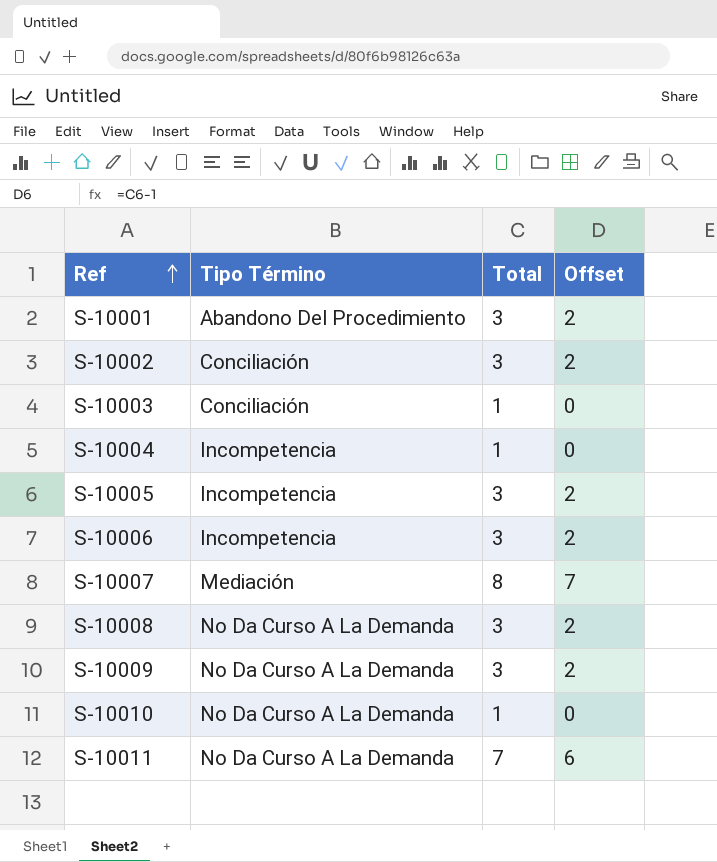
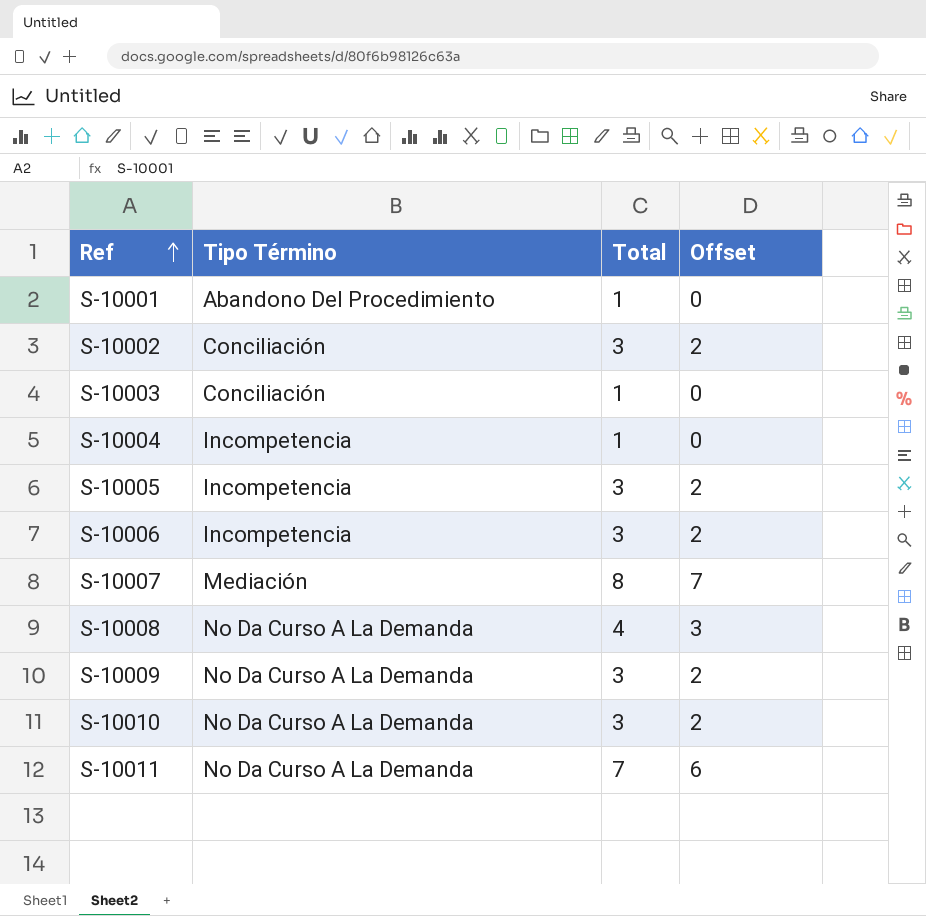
S-10001 | Total: 3 -> 1
S-10001 | Offset: 2 -> 0
S-10008 | Total: 3 -> 4
S-10008 | Offset: 2 -> 3
S-10010 | Total: 1 -> 3
S-10010 | Offset: 0 -> 2

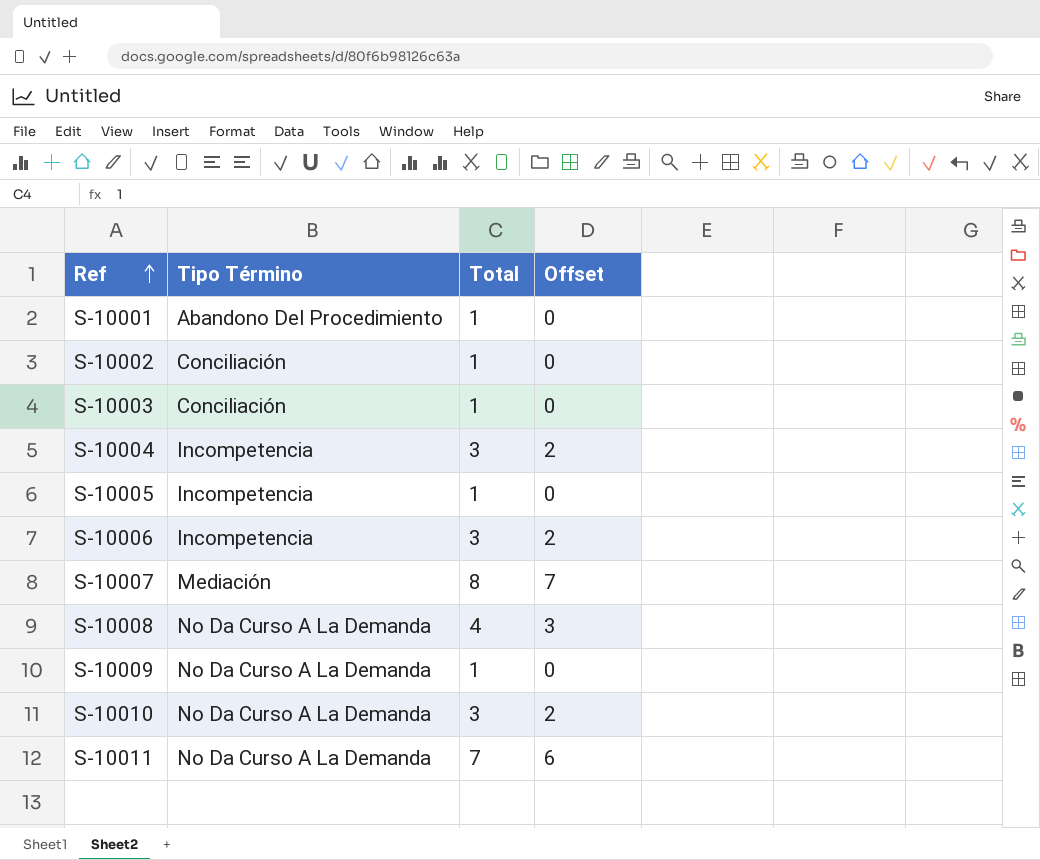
S-10002 | Total: 3 -> 1
S-10002 | Offset: 2 -> 0
S-10004 | Total: 1 -> 3
S-10004 | Offset: 0 -> 2
S-10005 | Total: 3 -> 1
S-10005 | Offset: 2 -> 0
S-10009 | Total: 3 -> 1
S-10009 | Offset: 2 -> 0

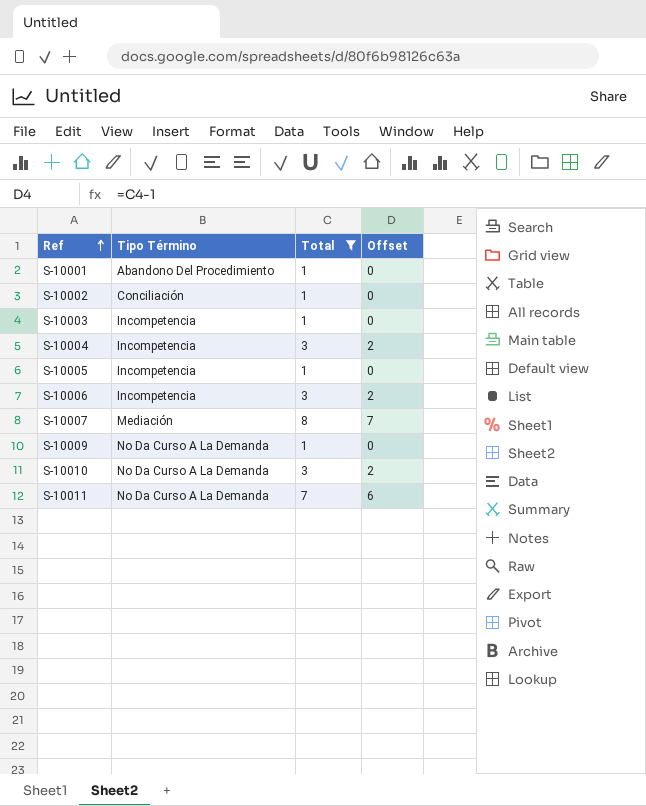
filter: none -> Total != 4
S-10003 | Tipo Término: Conciliación -> Incompetencia

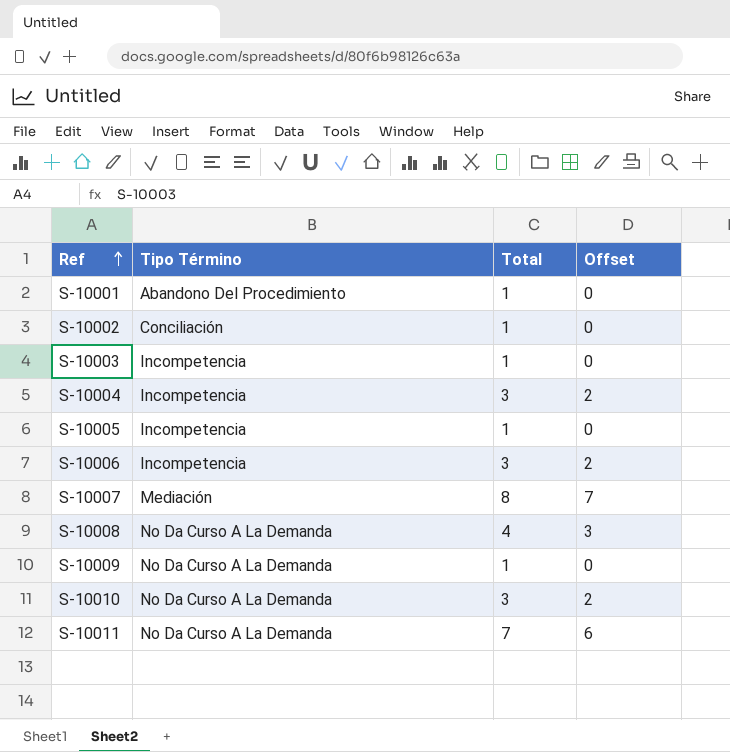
filter: Total != 4 -> none

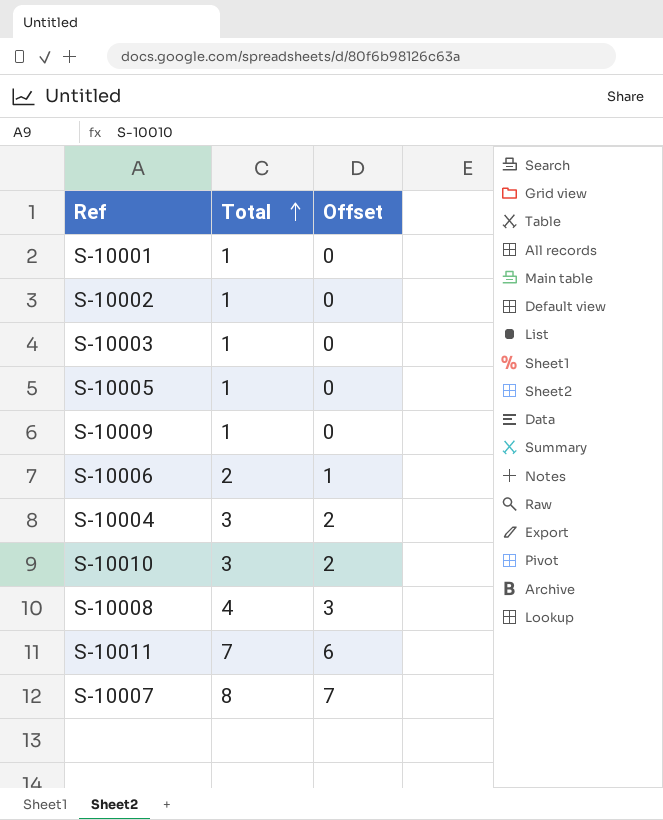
row order: Ref ascending -> Total ascending
column Tipo Término | position: 2 -> none
S-10006 | Total: 3 -> 2
S-10006 | Offset: 2 -> 1

